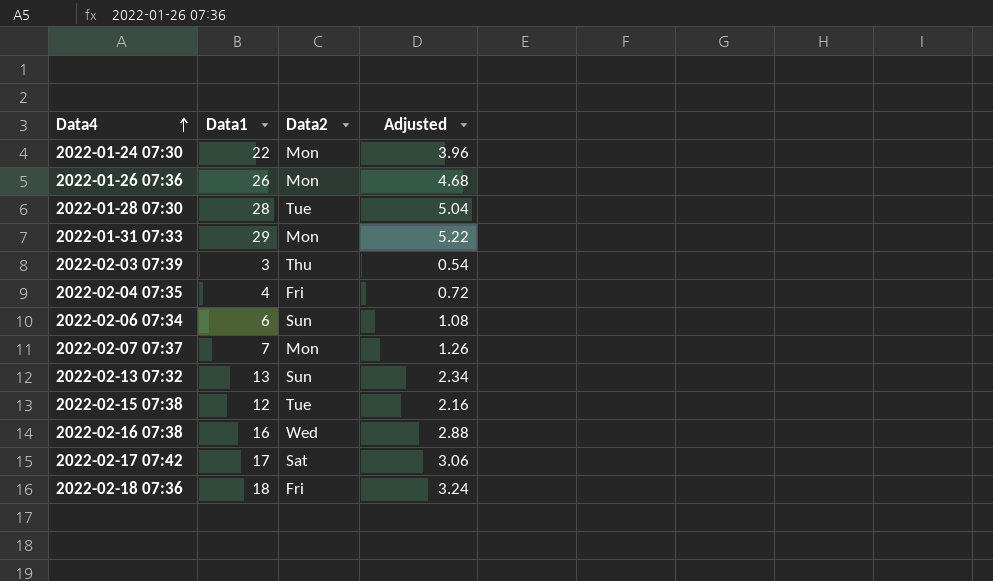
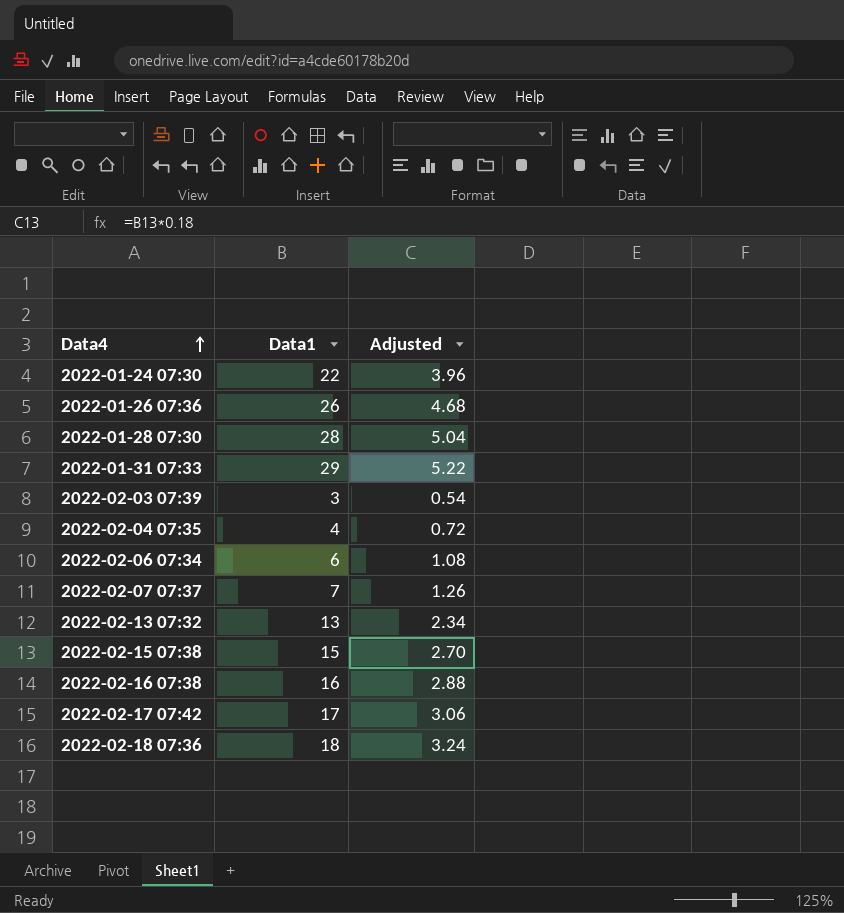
column Data2 | position: 3 -> none
2022-02-15 07:38 | Data1: 12 -> 15
2022-02-15 07:38 | Adjusted: 2.16 -> 2.70

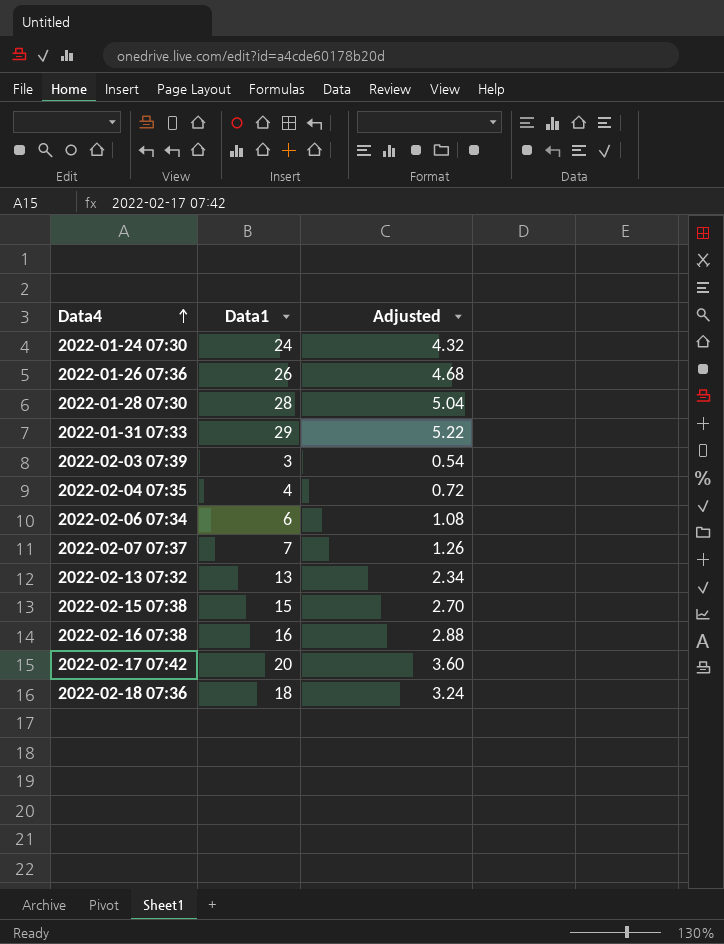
2022-01-24 07:30 | Data1: 22 -> 24
2022-01-24 07:30 | Adjusted: 3.96 -> 4.32
2022-02-17 07:42 | Data1: 17 -> 20
2022-02-17 07:42 | Adjusted: 3.06 -> 3.60

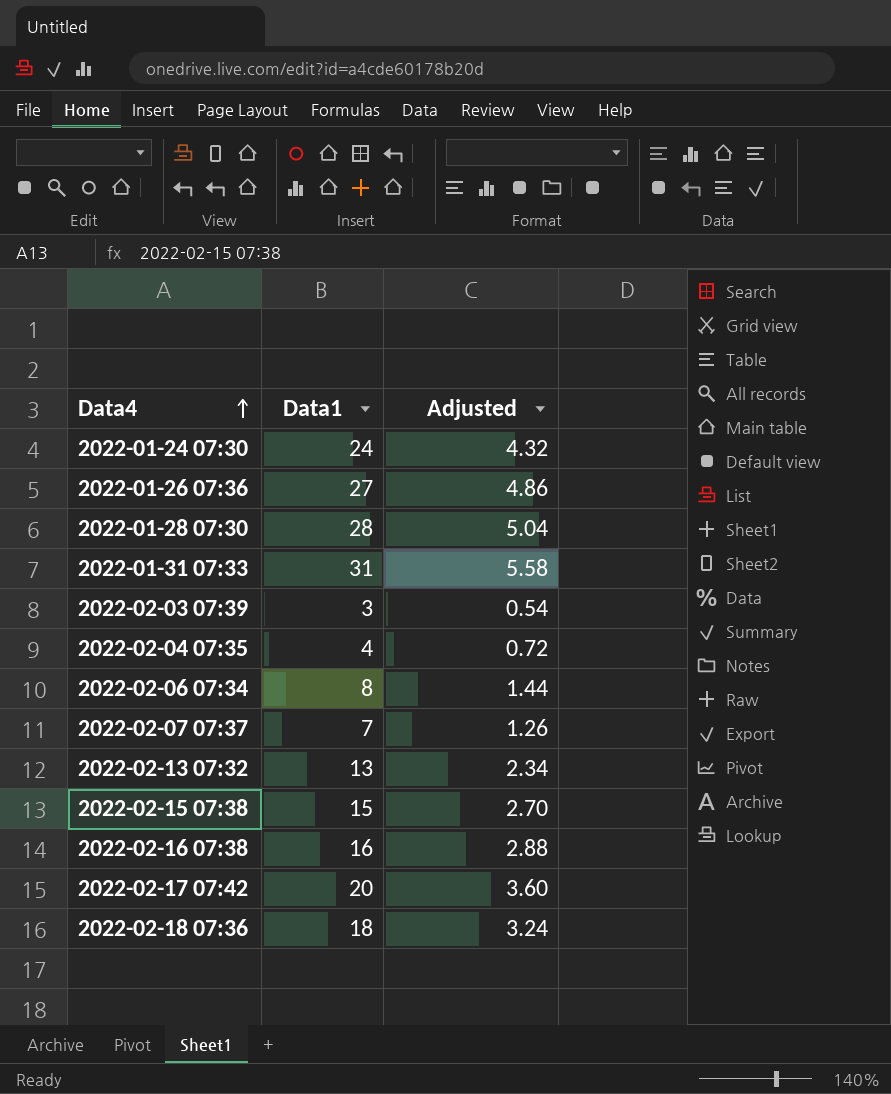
2022-01-26 07:36 | Data1: 26 -> 27
2022-01-26 07:36 | Adjusted: 4.68 -> 4.86
2022-01-31 07:33 | Data1: 29 -> 31
2022-01-31 07:33 | Adjusted: 5.22 -> 5.58
2022-02-06 07:34 | Data1: 6 -> 8
2022-02-06 07:34 | Adjusted: 1.08 -> 1.44

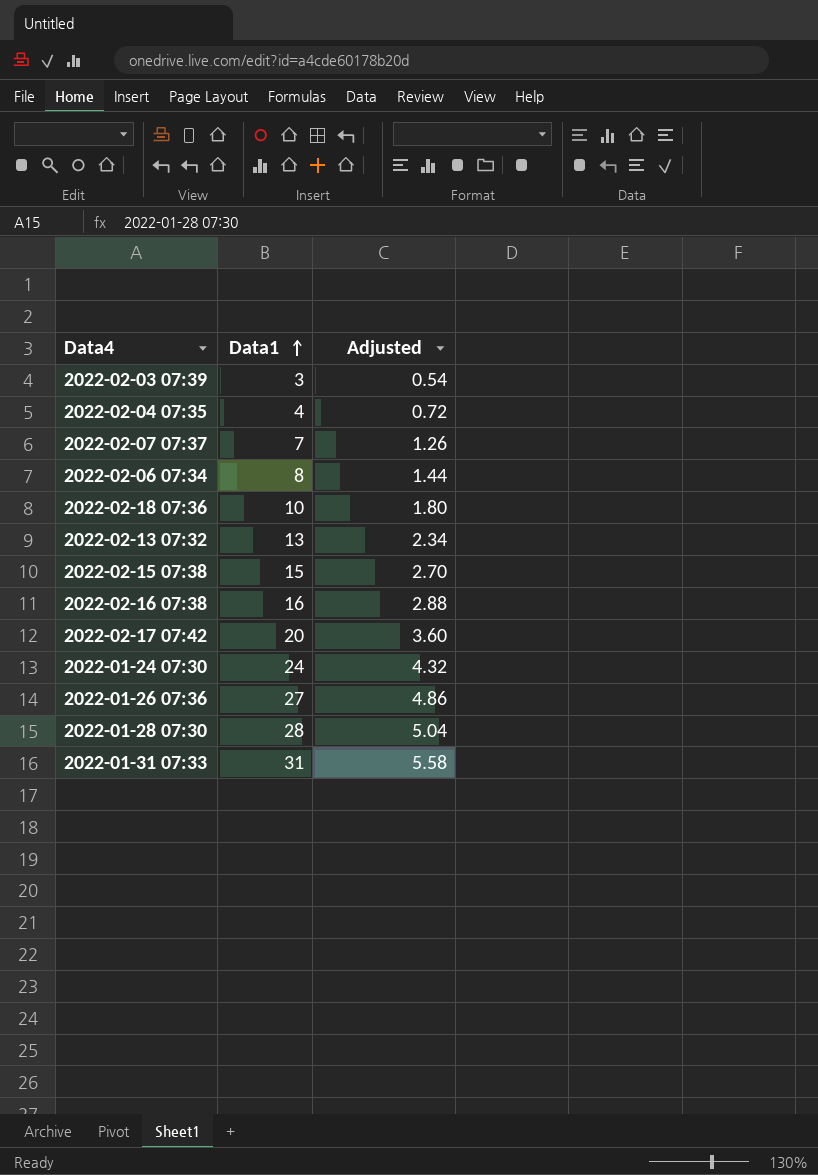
row order: Data4 ascending -> Data1 ascending
2022-02-18 07:36 | Data1: 18 -> 10
2022-02-18 07:36 | Adjusted: 3.24 -> 1.80

